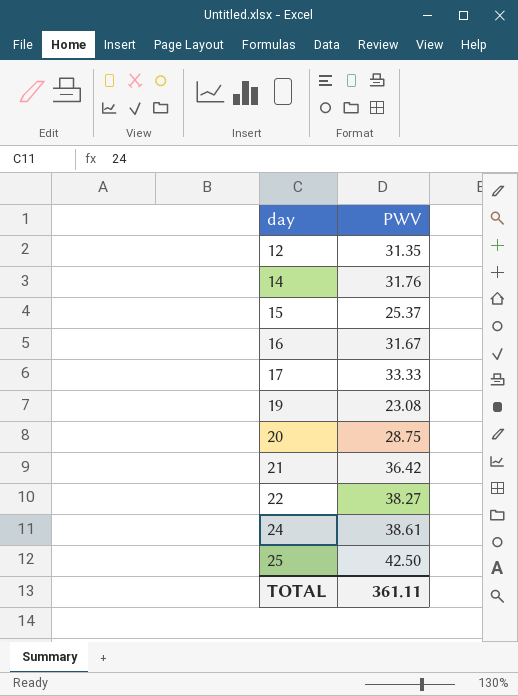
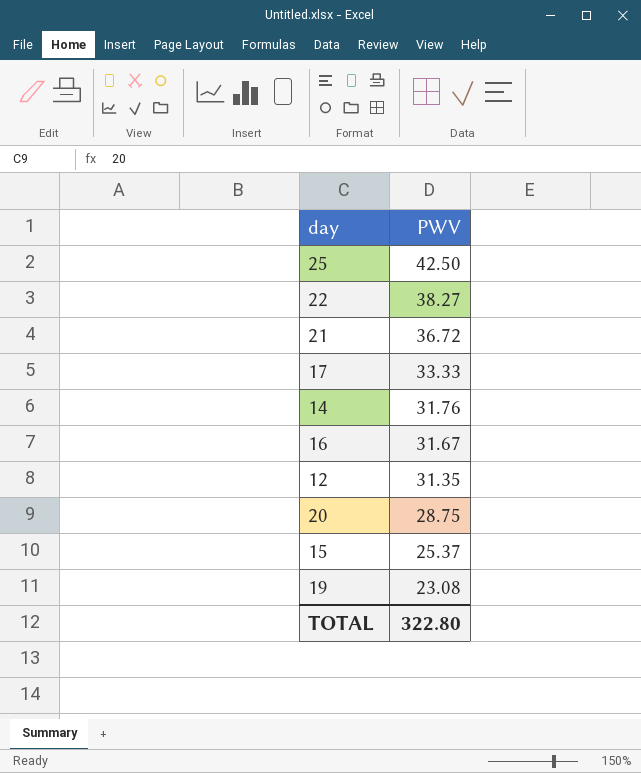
row order: day ascending -> PWV descending
row 24: 38.61 -> none
21 | PWV: 36.42 -> 36.72
TOTAL | PWV: 361.11 -> 322.80

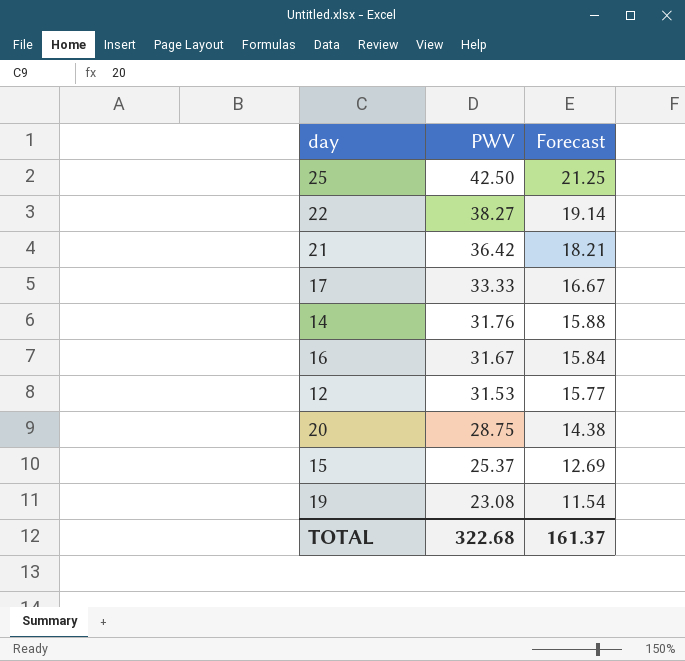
column Forecast | formula: none -> [PWV] * 0.5
21 | PWV: 36.72 -> 36.42
12 | PWV: 31.35 -> 31.53
TOTAL | PWV: 322.80 -> 322.68

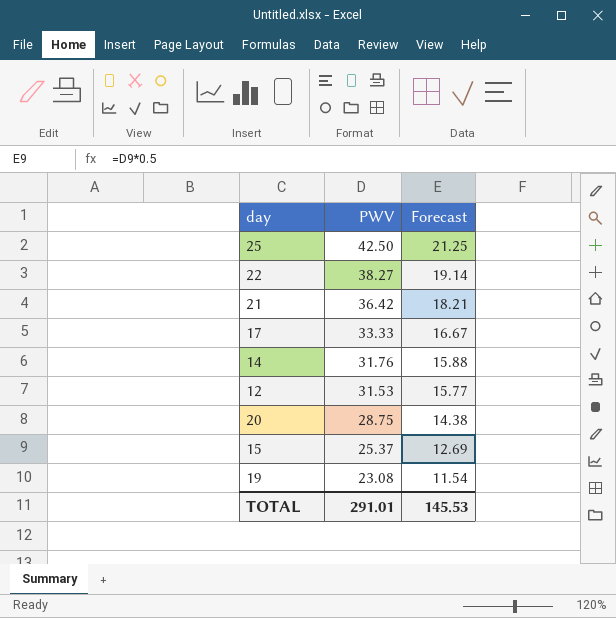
row 16: 31.67 | 15.84 -> none
TOTAL | PWV: 322.68 -> 291.01
TOTAL | Forecast: 161.37 -> 145.53

